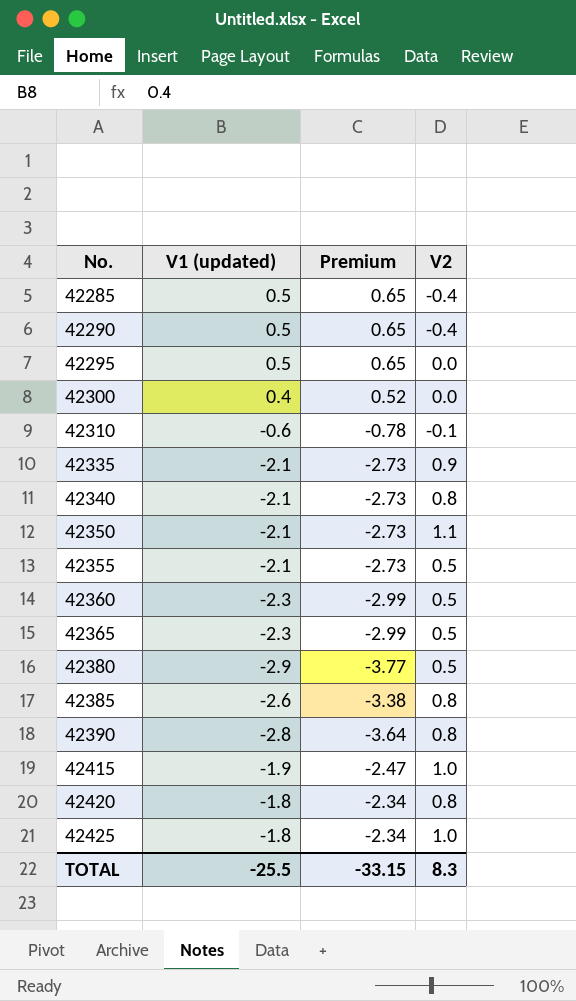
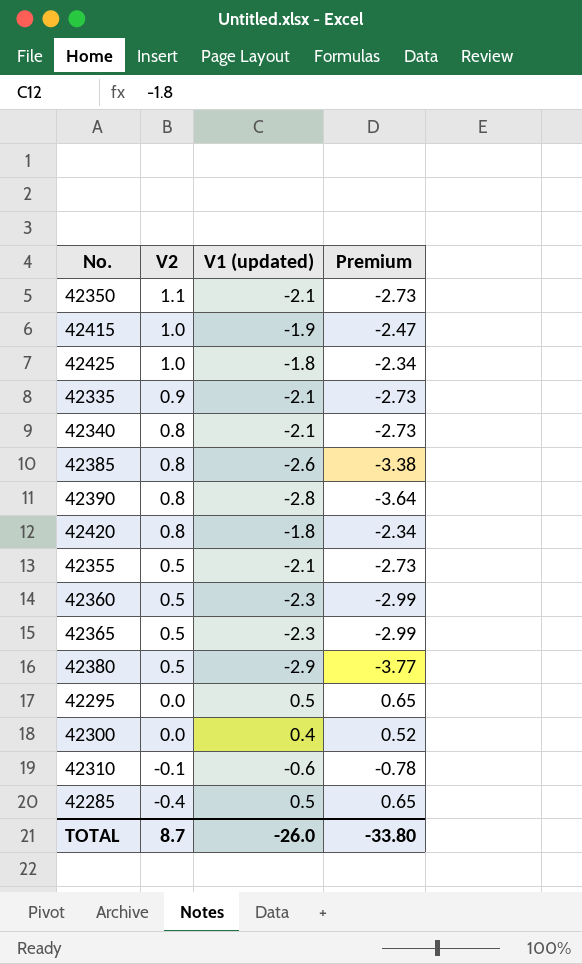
row order: No. ascending -> V2 descending
column V2 | position: 4 -> 2
row 42290: 0.5 | 0.65 | -0.4 -> none
TOTAL | V2: 8.3 -> 8.7
TOTAL | V1 (updated): -25.5 -> -26.0
TOTAL | Premium: -33.15 -> -33.80

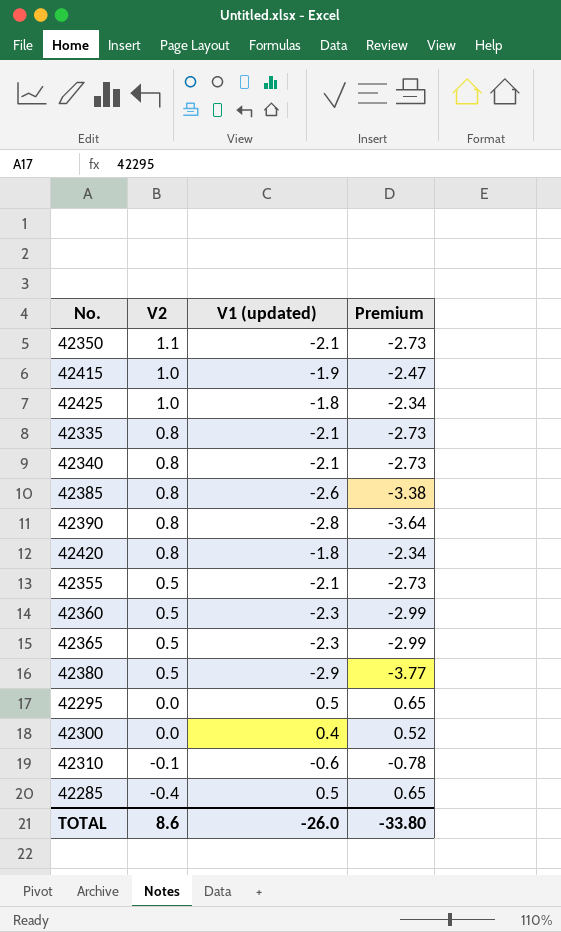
42335 | V2: 0.9 -> 0.8
TOTAL | V2: 8.7 -> 8.6

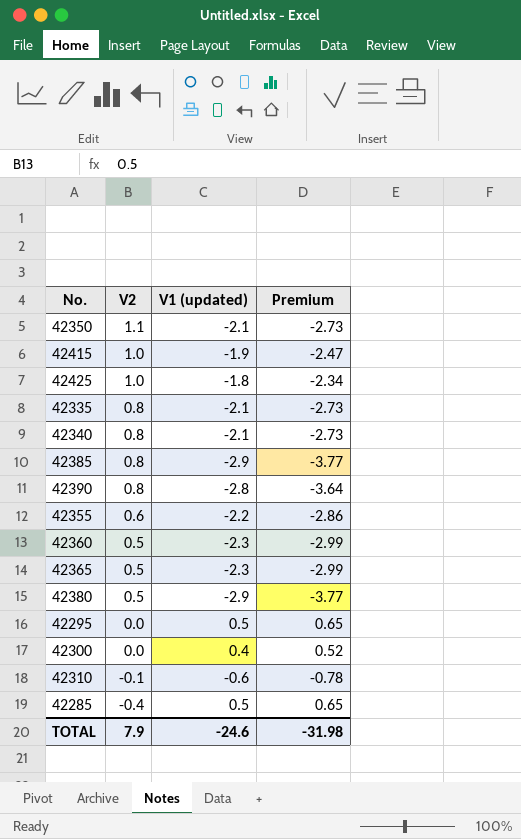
row 42420: 0.8 | -1.8 | -2.34 -> none
42385 | V1 (updated): -2.6 -> -2.9
42385 | Premium: -3.38 -> -3.77
42355 | V2: 0.5 -> 0.6
42355 | V1 (updated): -2.1 -> -2.2
42355 | Premium: -2.73 -> -2.86
TOTAL | V2: 8.6 -> 7.9
TOTAL | V1 (updated): -26.0 -> -24.6
TOTAL | Premium: -33.80 -> -31.98

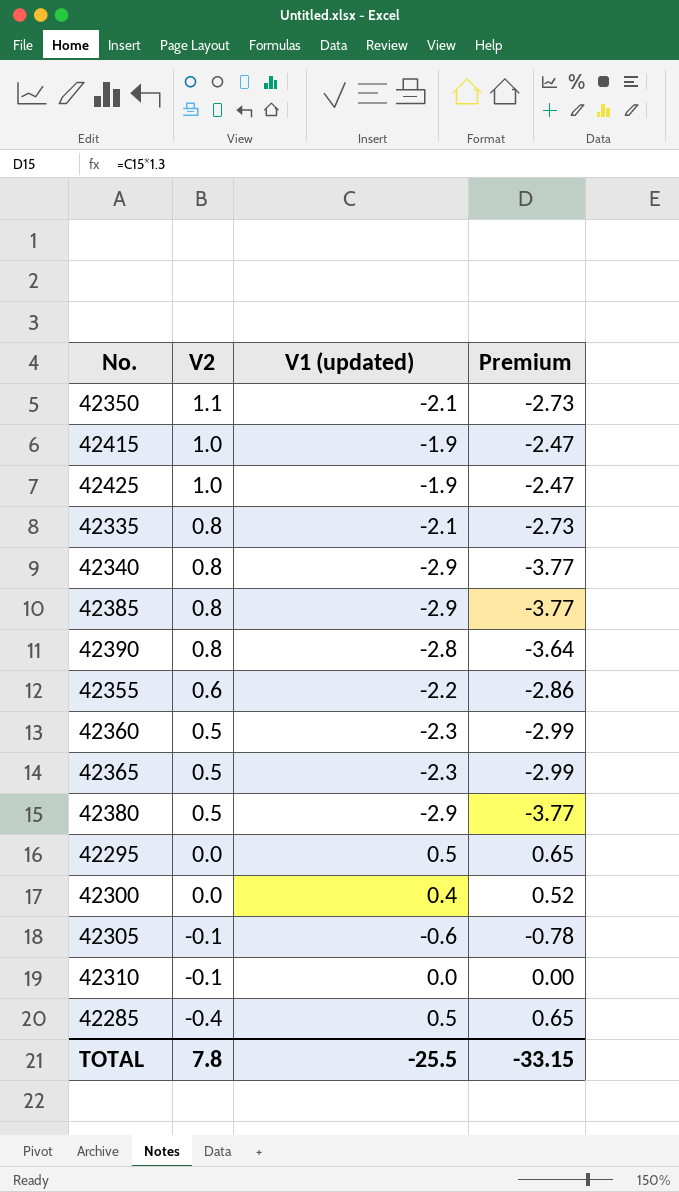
42425 | V1 (updated): -1.8 -> -1.9
42425 | Premium: -2.34 -> -2.47
42340 | V1 (updated): -2.1 -> -2.9
42340 | Premium: -2.73 -> -3.77
row 42305: none -> -0.1 | -0.6 | -0.78
42310 | V1 (updated): -0.6 -> 0.0
42310 | Premium: -0.78 -> 0.00
TOTAL | V2: 7.9 -> 7.8
TOTAL | V1 (updated): -24.6 -> -25.5
TOTAL | Premium: -31.98 -> -33.15

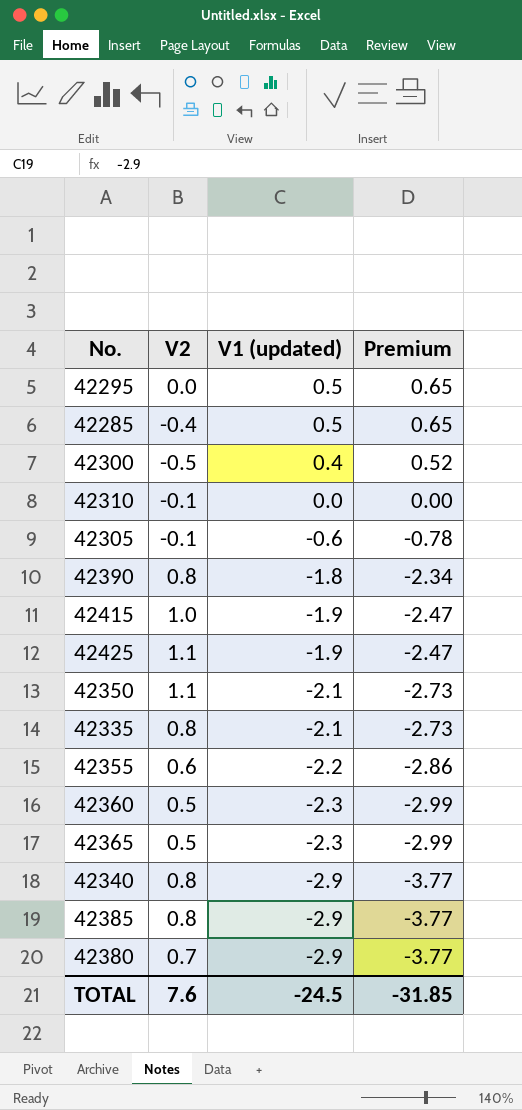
row order: V2 descending -> V1 (updated) descending
42300 | V2: 0.0 -> -0.5
42390 | V1 (updated): -2.8 -> -1.8
42390 | Premium: -3.64 -> -2.34
42425 | V2: 1.0 -> 1.1
42380 | V2: 0.5 -> 0.7
TOTAL | V2: 7.8 -> 7.6
TOTAL | V1 (updated): -25.5 -> -24.5
TOTAL | Premium: -33.15 -> -31.85

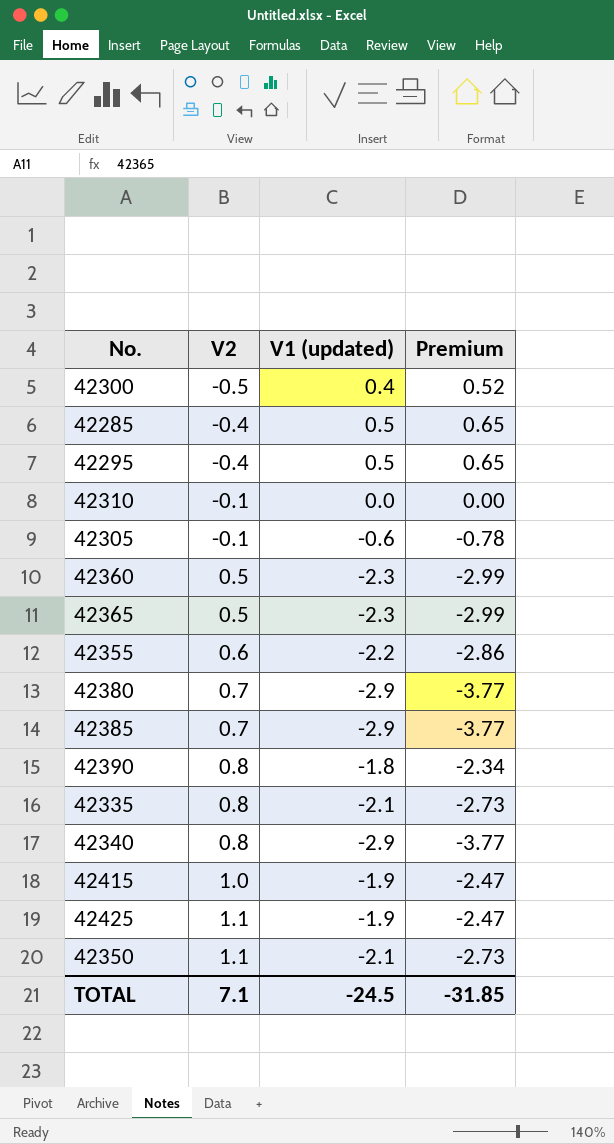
row order: V1 (updated) descending -> V2 ascending
42295 | V2: 0.0 -> -0.4
42385 | V2: 0.8 -> 0.7
TOTAL | V2: 7.6 -> 7.1

